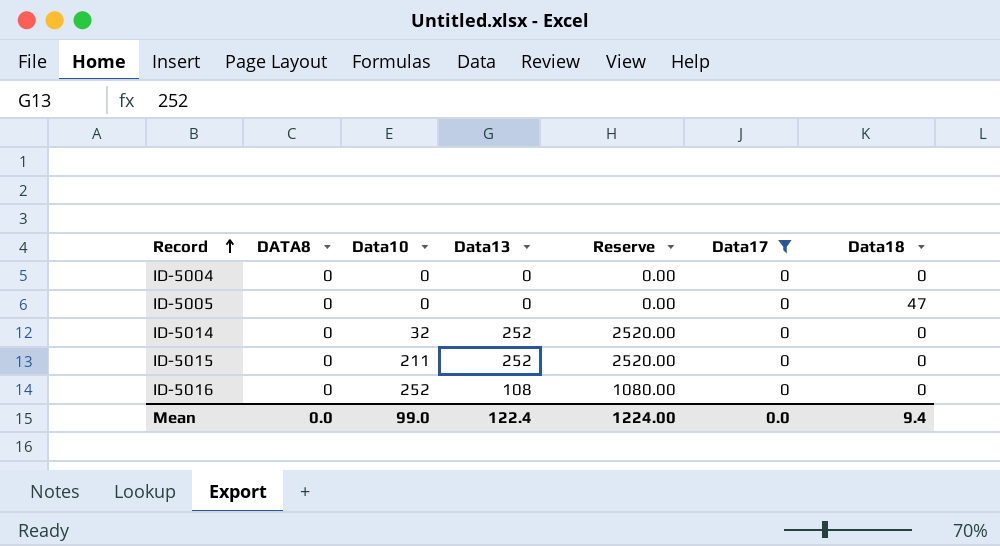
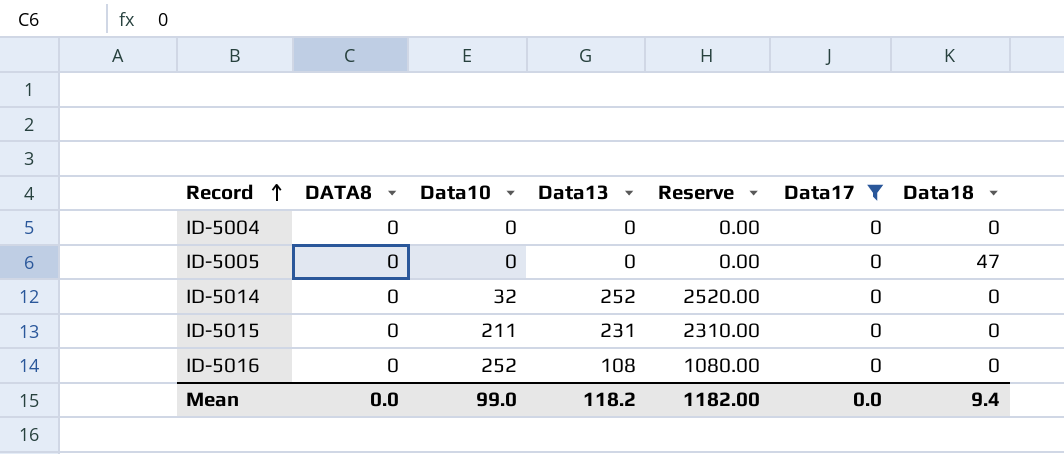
ID-5015 | Data13: 252 -> 231
ID-5015 | Reserve: 2520.00 -> 2310.00
Mean | Data13: 122.4 -> 118.2
Mean | Reserve: 1224.00 -> 1182.00

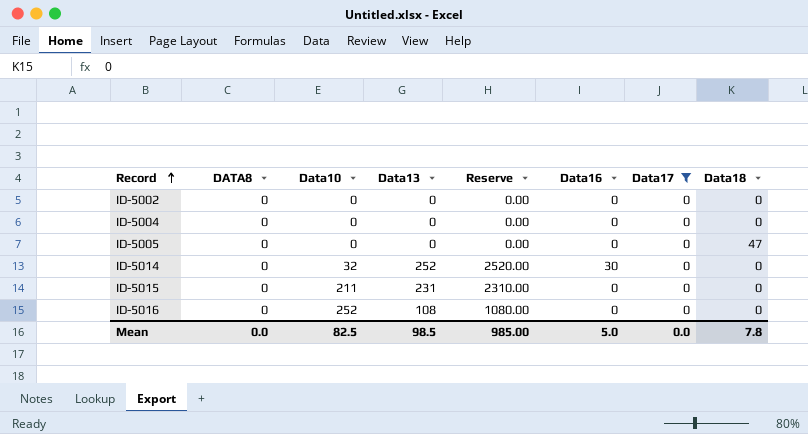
column Data16 | position: none -> 6
row ID-5002: none -> 0 | 0 | 0 | 0.00 | 0 | 0 | 0
Mean | Data10: 99.0 -> 82.5
Mean | Data13: 118.2 -> 98.5
Mean | Reserve: 1182.00 -> 985.00
Mean | Data18: 9.4 -> 7.8

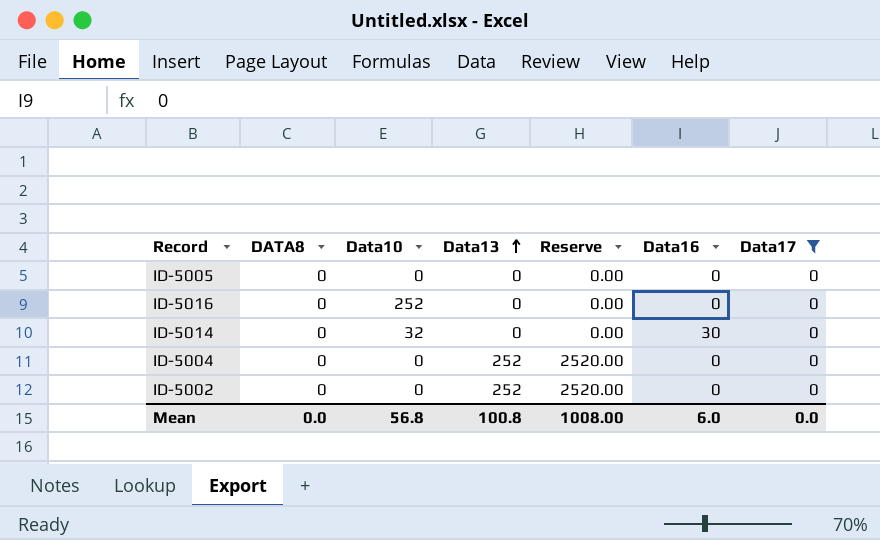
row order: Record ascending -> Data13 ascending
column Data18 | position: 8 -> none
row ID-5015: 0 | 211 | 231 | 2310.00 | 0 | 0 | 0 -> none
ID-5016 | Data13: 108 -> 0
ID-5016 | Reserve: 1080.00 -> 0.00
ID-5014 | Data13: 252 -> 0
ID-5014 | Reserve: 2520.00 -> 0.00
ID-5004 | Data13: 0 -> 252
ID-5004 | Reserve: 0.00 -> 2520.00
ID-5002 | Data13: 0 -> 252
ID-5002 | Reserve: 0.00 -> 2520.00
Mean | Data10: 82.5 -> 56.8
Mean | Data13: 98.5 -> 100.8
Mean | Reserve: 985.00 -> 1008.00
Mean | Data16: 5.0 -> 6.0

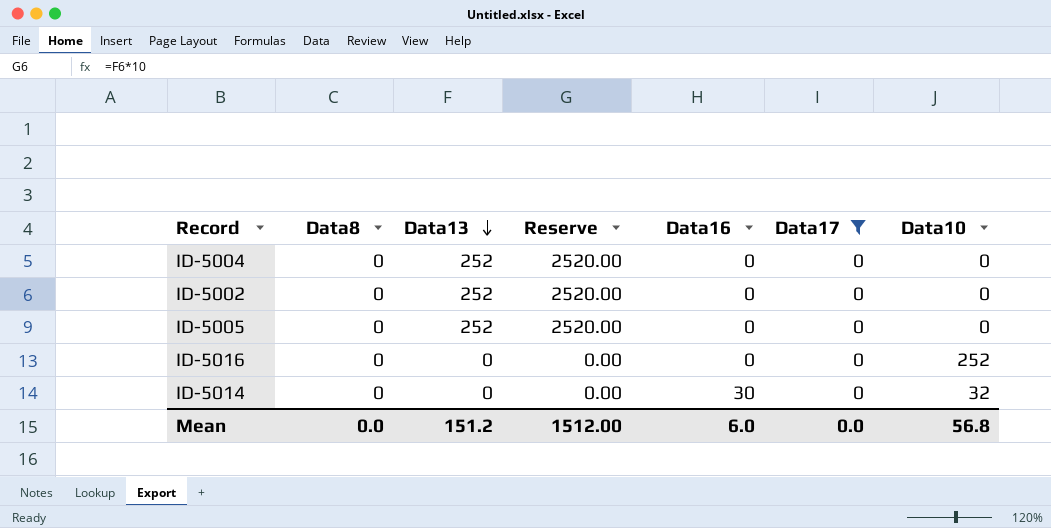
row order: Data13 ascending -> Data13 descending
column name: DATA8 -> Data8
column Data10 | position: 3 -> 7
ID-5005 | Data13: 0 -> 252
ID-5005 | Reserve: 0.00 -> 2520.00
Mean | Data13: 100.8 -> 151.2
Mean | Reserve: 1008.00 -> 1512.00

